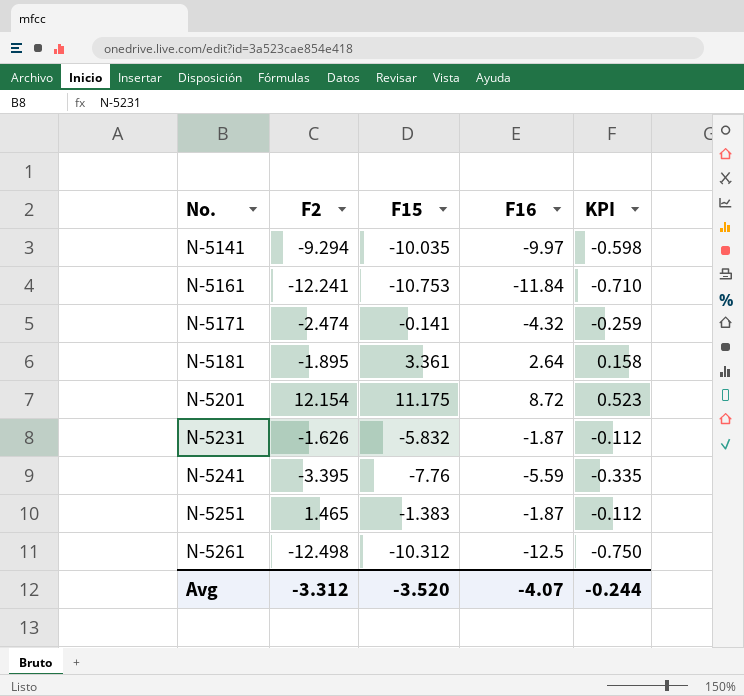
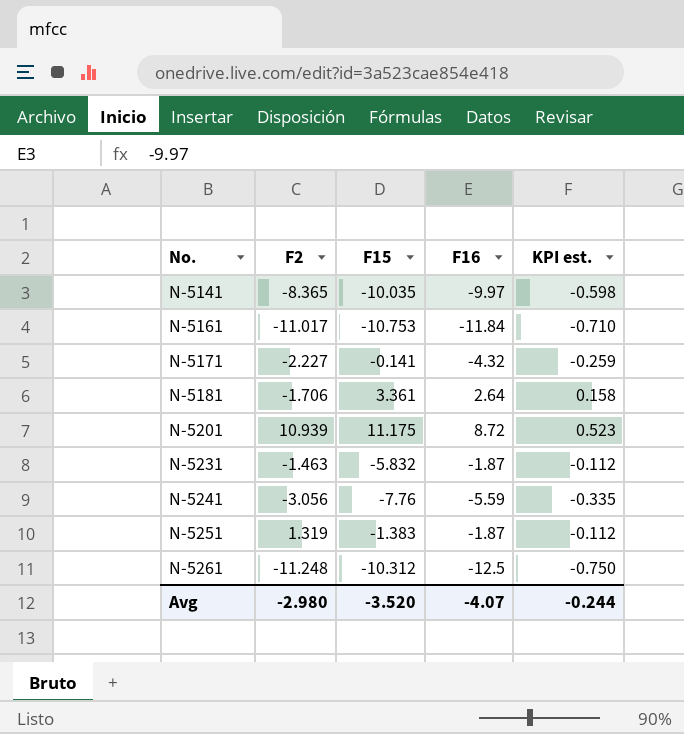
column name: KPI -> KPI est.
N-5141 | F2: -9.294 -> -8.365
N-5161 | F2: -12.241 -> -11.017
N-5171 | F2: -2.474 -> -2.227
N-5181 | F2: -1.895 -> -1.706
N-5201 | F2: 12.154 -> 10.939
N-5231 | F2: -1.626 -> -1.463
N-5241 | F2: -3.395 -> -3.056
N-5251 | F2: 1.465 -> 1.319
N-5261 | F2: -12.498 -> -11.248
Avg | F2: -3.312 -> -2.980

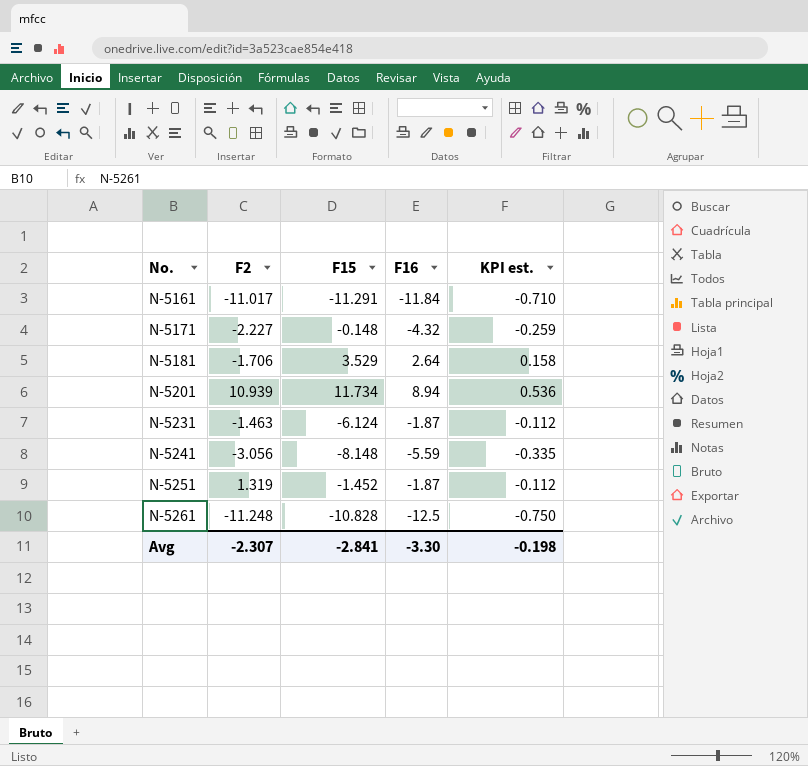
row N-5141: -8.365 | -10.035 | -9.97 | -0.598 -> none
N-5161 | F15: -10.753 -> -11.291
N-5171 | F15: -0.141 -> -0.148
N-5181 | F15: 3.361 -> 3.529
N-5201 | F15: 11.175 -> 11.734
N-5201 | F16: 8.72 -> 8.94
N-5201 | KPI est.: 0.523 -> 0.536
N-5231 | F15: -5.832 -> -6.124
N-5241 | F15: -7.76 -> -8.148
N-5251 | F15: -1.383 -> -1.452
N-5261 | F15: -10.312 -> -10.828
Avg | F2: -2.980 -> -2.307
Avg | F15: -3.520 -> -2.841
Avg | F16: -4.07 -> -3.30
Avg | KPI est.: -0.244 -> -0.198

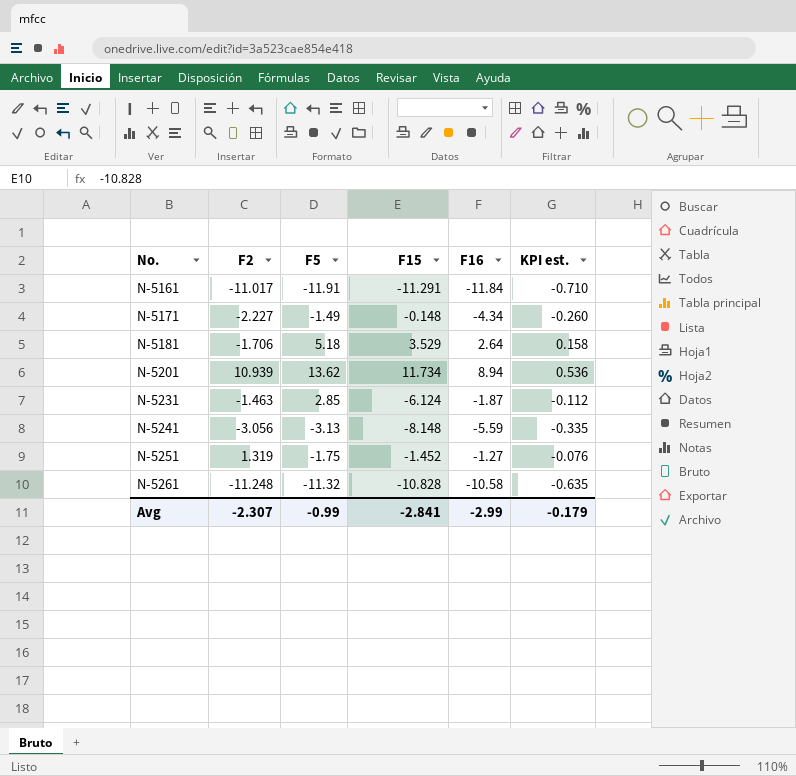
column F5 | position: none -> 3
N-5171 | F16: -4.32 -> -4.34
N-5171 | KPI est.: -0.259 -> -0.260
N-5251 | F16: -1.87 -> -1.27
N-5251 | KPI est.: -0.112 -> -0.076
N-5261 | F16: -12.5 -> -10.58
N-5261 | KPI est.: -0.750 -> -0.635
Avg | F16: -3.30 -> -2.99
Avg | KPI est.: -0.198 -> -0.179

